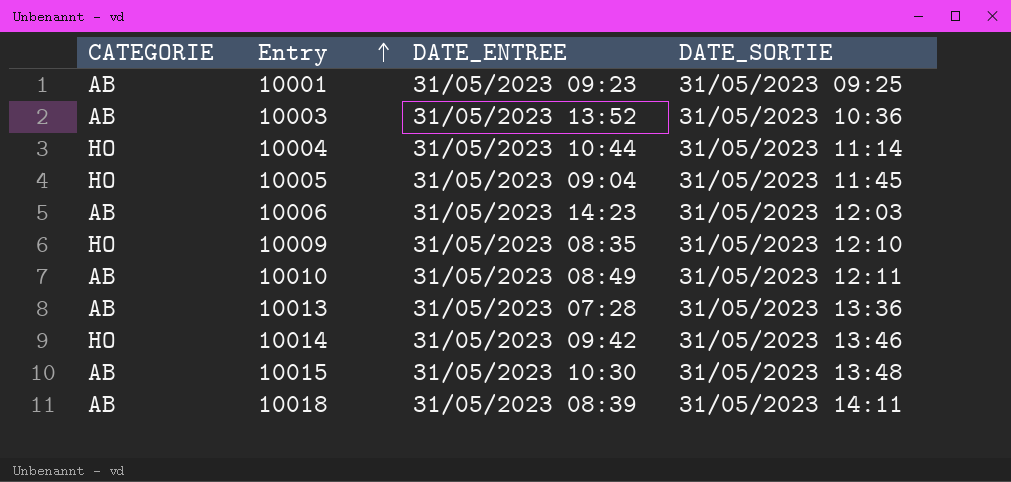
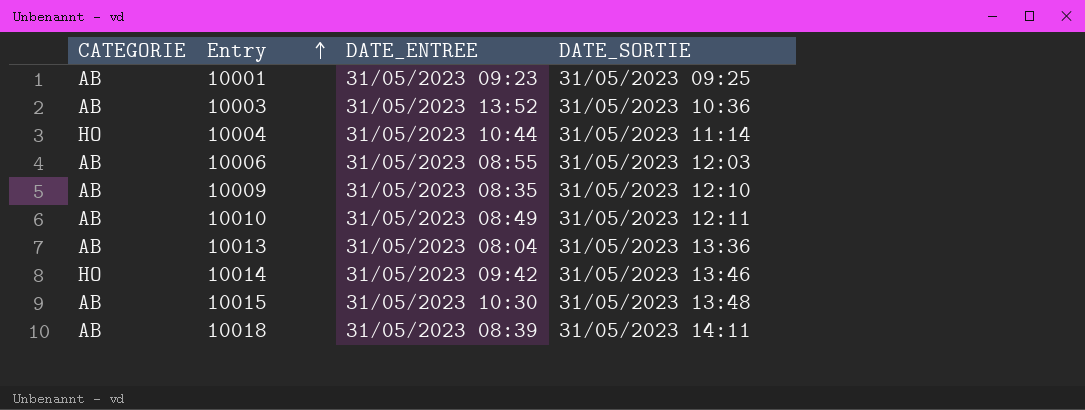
row 10005: HO | 31/05/2023 09:04 | 31/05/2023 11:45 -> none
10006 | DATE_ENTREE: 31/05/2023 14:23 -> 31/05/2023 08:55
10009 | CATEGORIE: HO -> AB
10013 | DATE_ENTREE: 31/05/2023 07:28 -> 31/05/2023 08:04

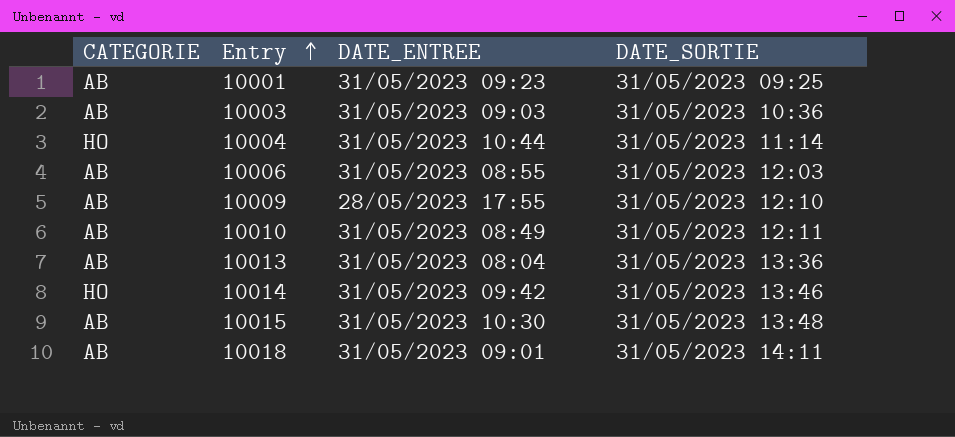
10003 | DATE_ENTREE: 31/05/2023 13:52 -> 31/05/2023 09:03
10009 | DATE_ENTREE: 31/05/2023 08:35 -> 28/05/2023 17:55
10018 | DATE_ENTREE: 31/05/2023 08:39 -> 31/05/2023 09:01

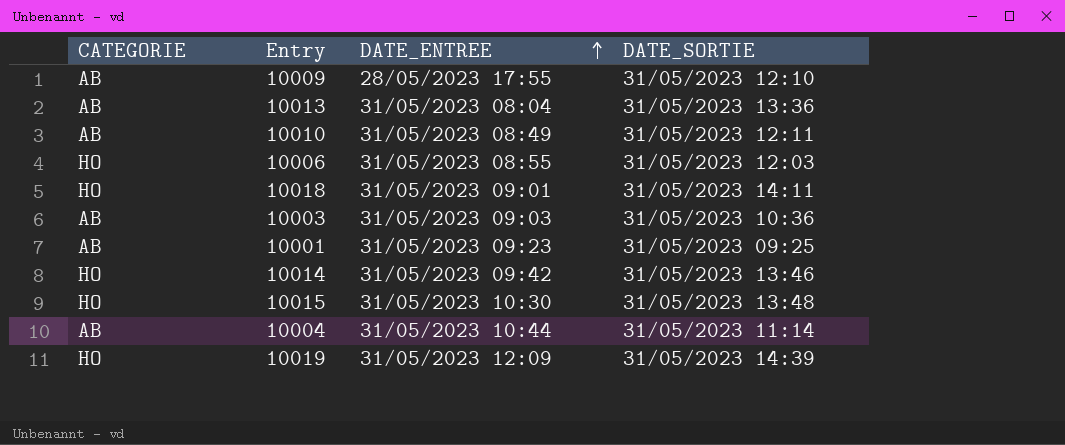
row order: Entry ascending -> DATE_ENTREE ascending
10006 | CATEGORIE: AB -> HO
10018 | CATEGORIE: AB -> HO
10015 | CATEGORIE: AB -> HO
10004 | CATEGORIE: HO -> AB
row 10019: none -> HO | 31/05/2023 12:09 | 31/05/2023 14:39

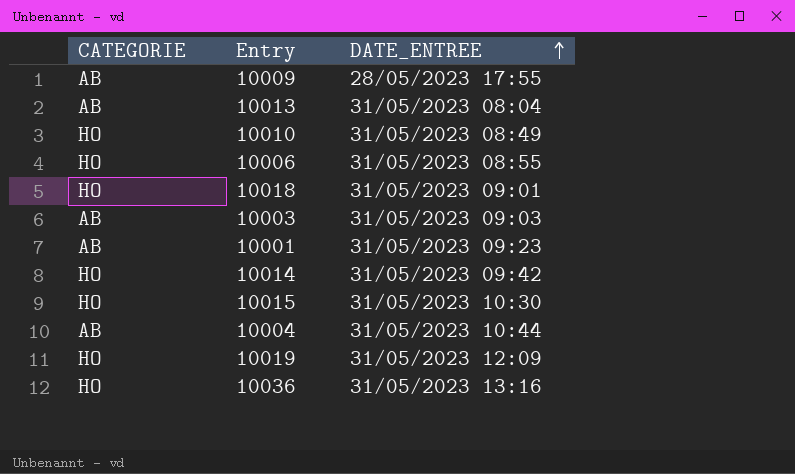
column DATE_SORTIE | position: 4 -> none
10010 | CATEGORIE: AB -> HO
row 10036: none -> HO | 31/05/2023 13:16

